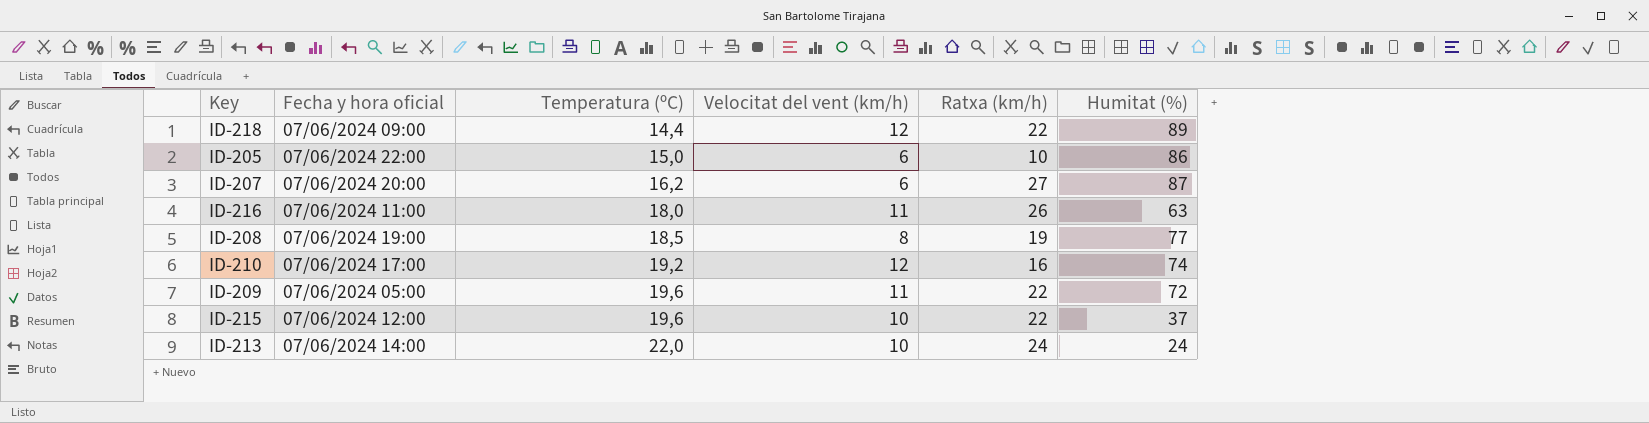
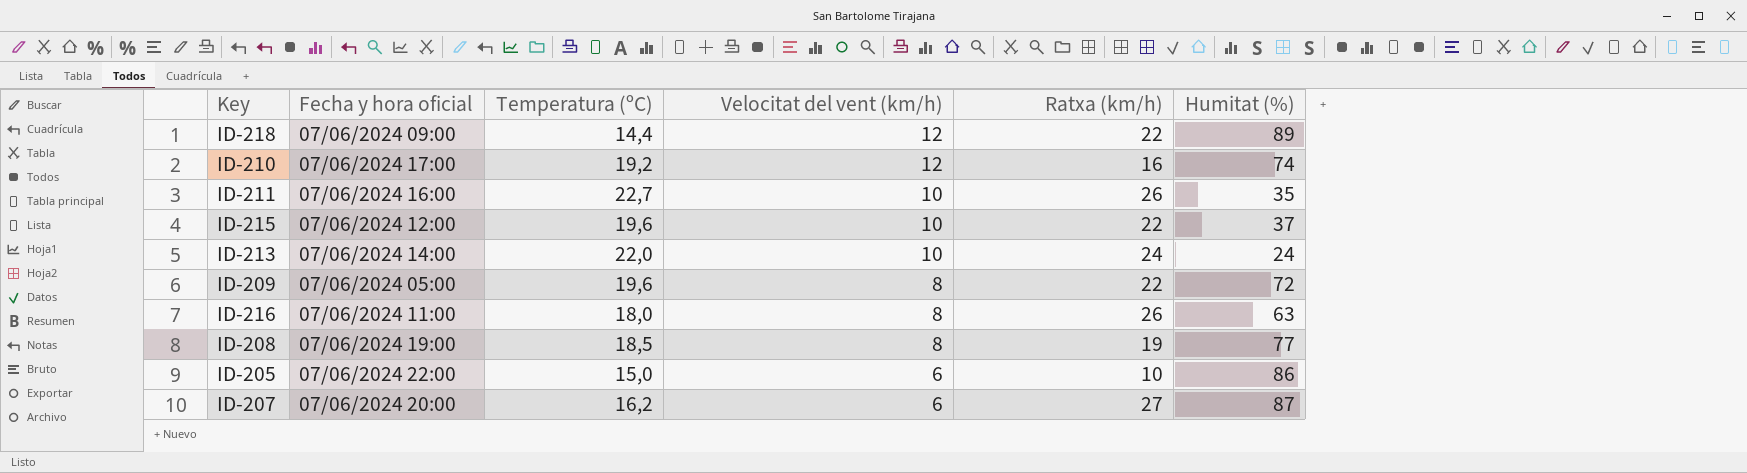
row order: Temperatura (ºC) ascending -> Velocitat del vent (km/h) descending
row ID-211: none -> 07/06/2024 16:00 | 22,7 | 10 | 26 | 35
ID-209 | Velocitat del vent (km/h): 11 -> 8
ID-216 | Velocitat del vent (km/h): 11 -> 8

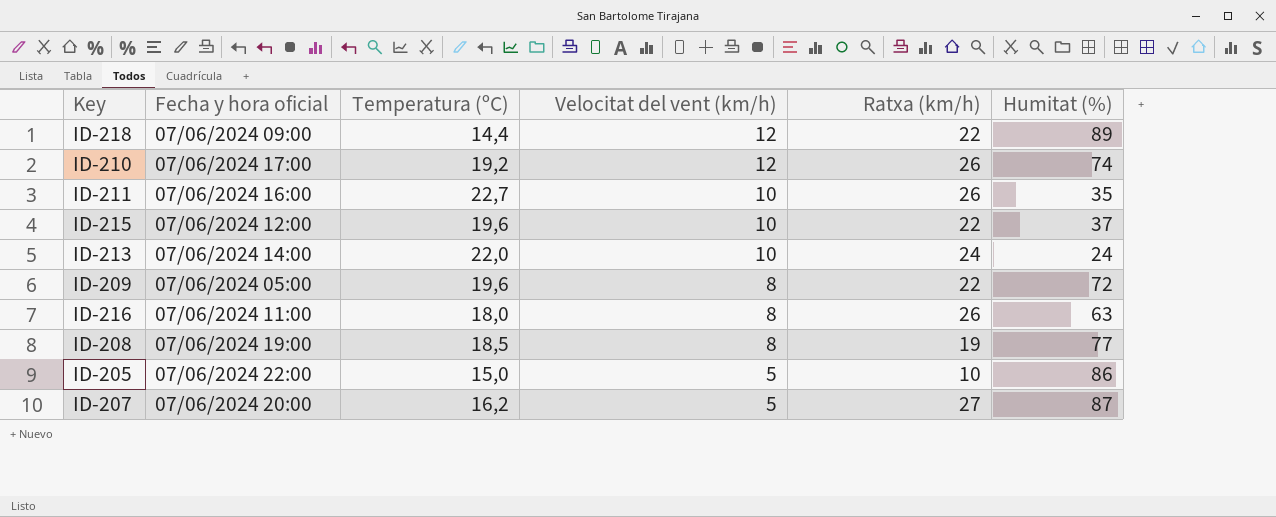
ID-210 | Ratxa (km/h): 16 -> 26
ID-205 | Velocitat del vent (km/h): 6 -> 5
ID-207 | Velocitat del vent (km/h): 6 -> 5

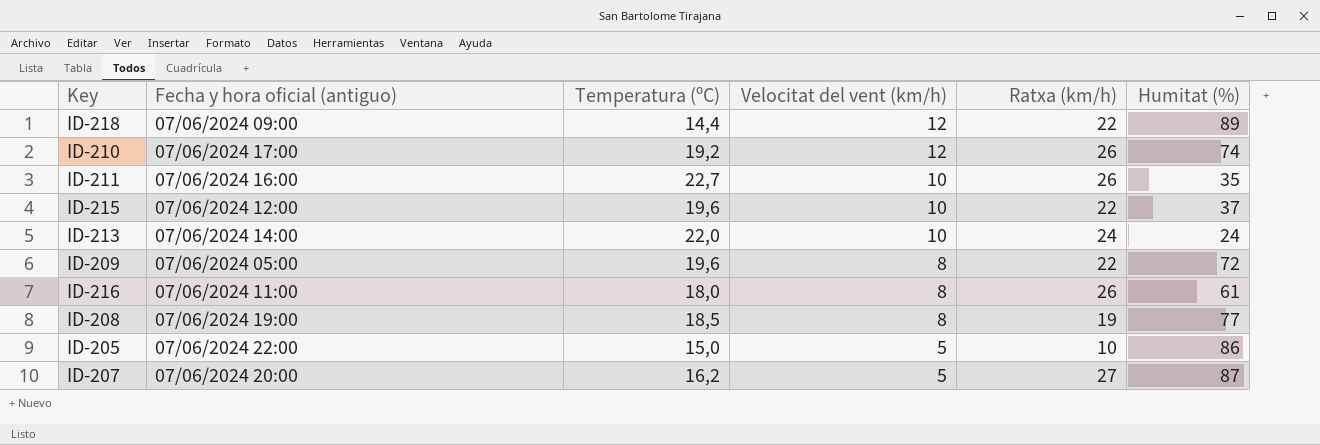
column name: Fecha y hora oficial -> Fecha y hora oficial (antiguo)
ID-216 | Humitat (%): 63 -> 61

